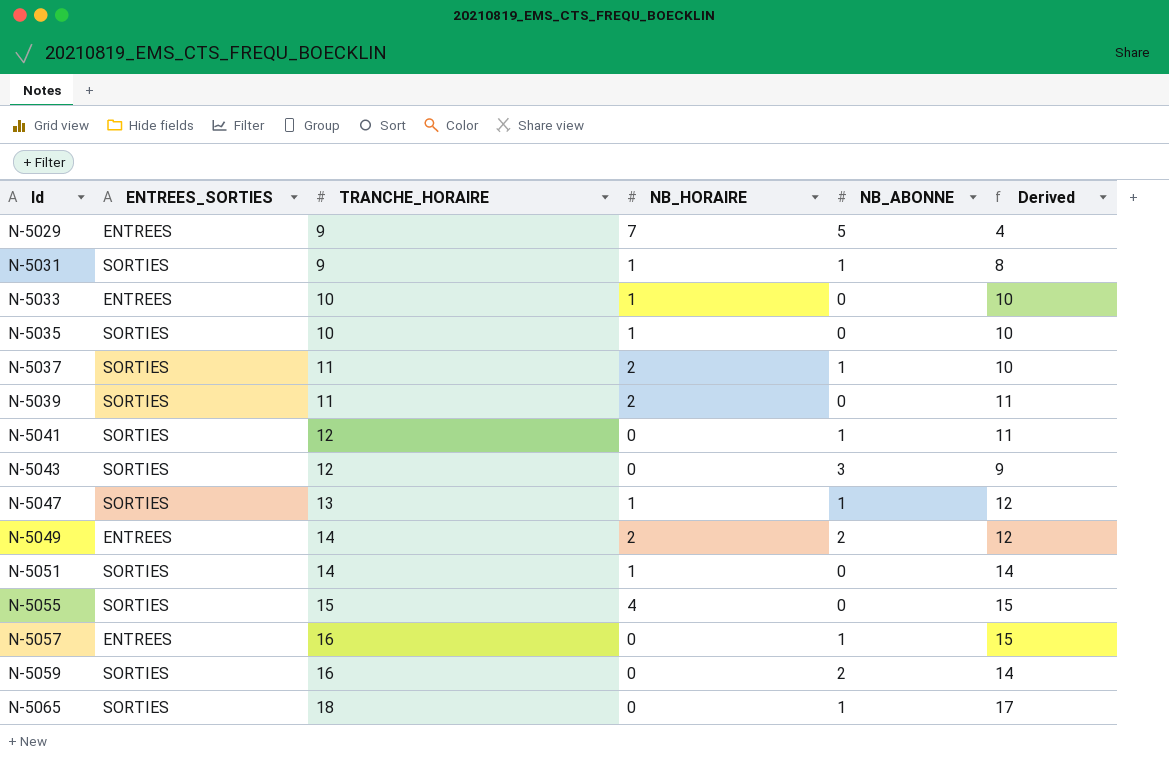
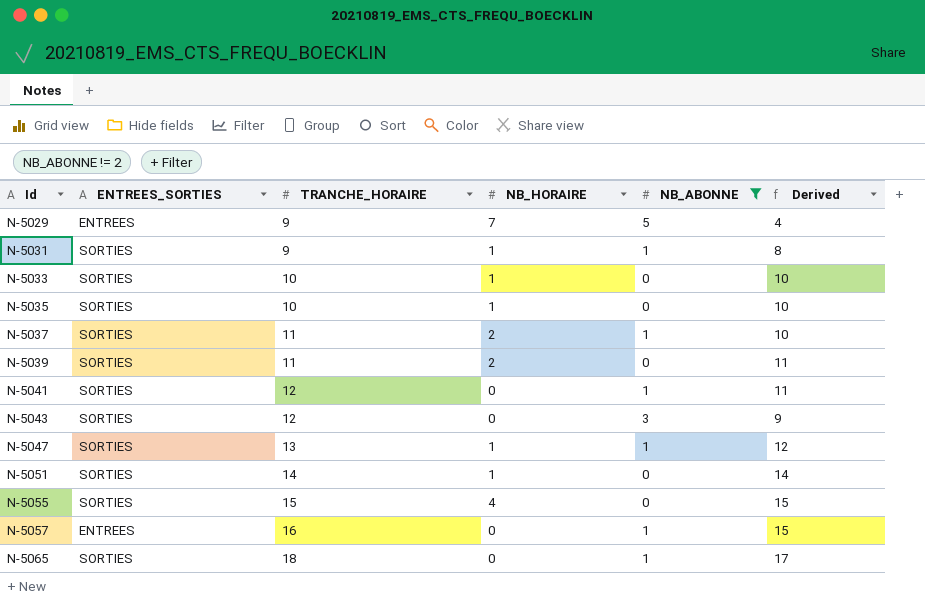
filter: none -> NB_ABONNE != 2
N-5033 | ENTREES_SORTIES: ENTREES -> SORTIES

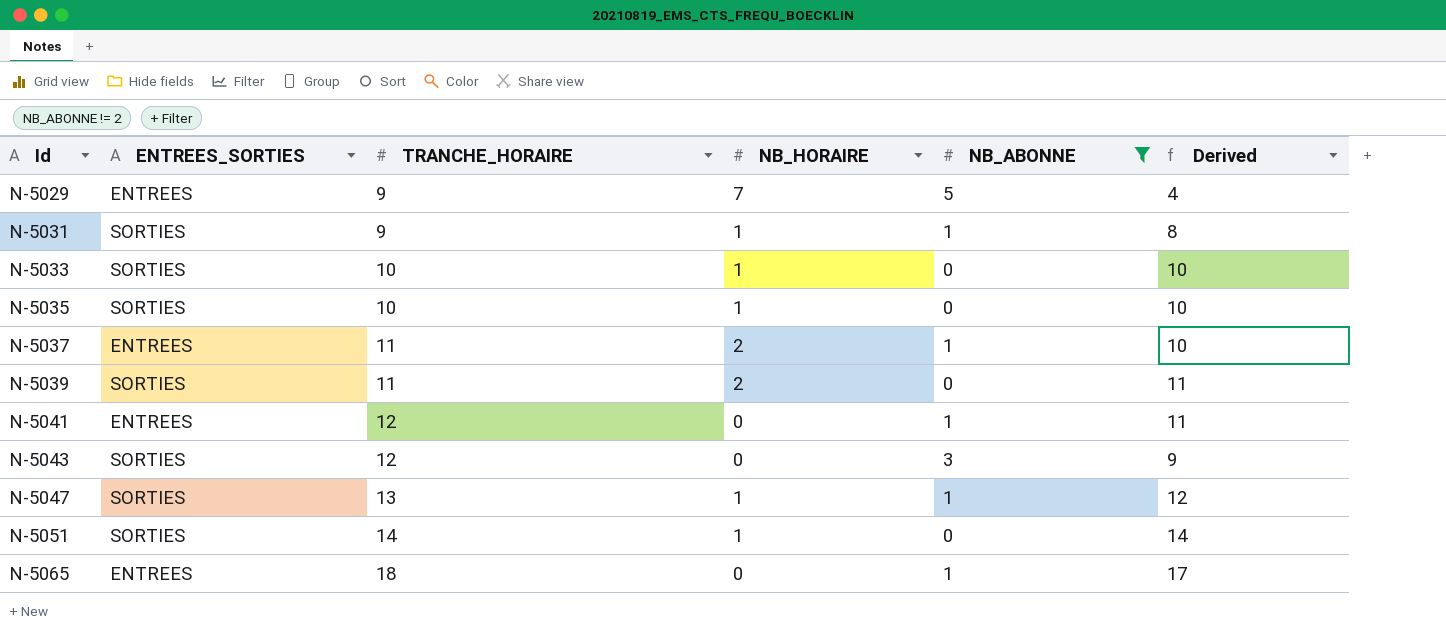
row N-5055: SORTIES | 15 | 4 | 0 | 15 -> none
row N-5057: ENTREES | 16 | 0 | 1 | 15 -> none
N-5037 | ENTREES_SORTIES: SORTIES -> ENTREES
N-5041 | ENTREES_SORTIES: SORTIES -> ENTREES
N-5065 | ENTREES_SORTIES: SORTIES -> ENTREES

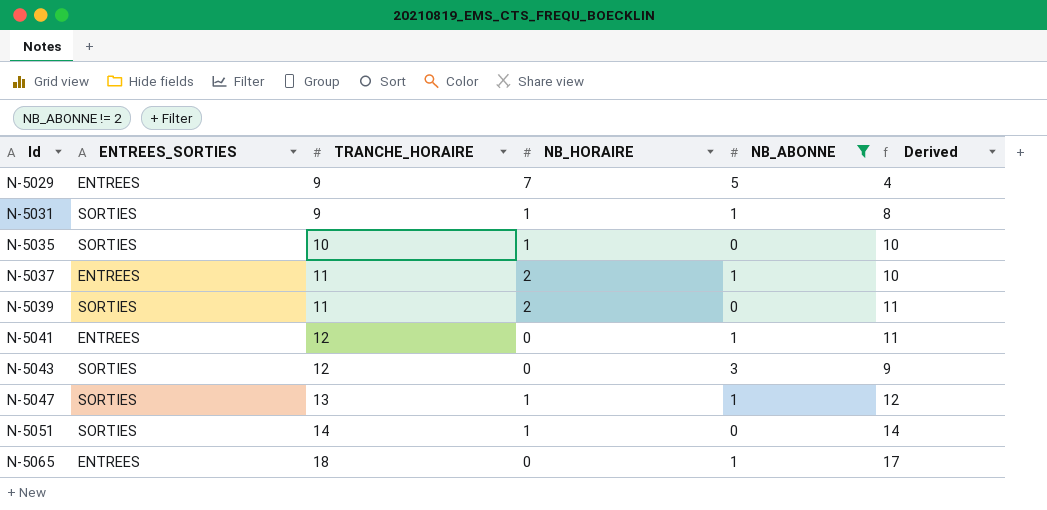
row N-5033: SORTIES | 10 | 1 | 0 | 10 -> none

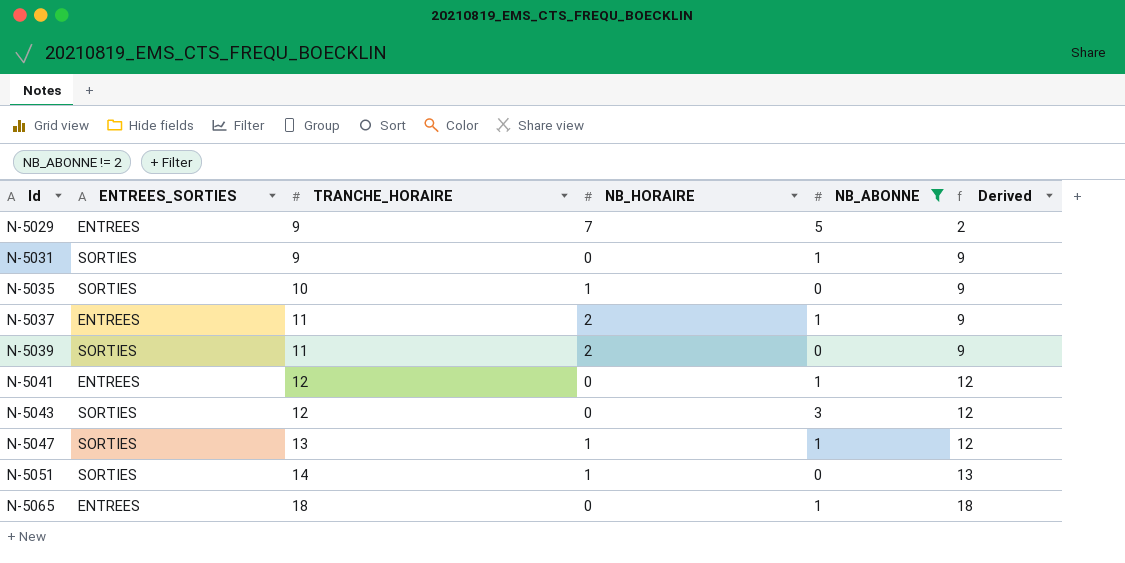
column Derived | formula: [TRANCHE_HORAIRE] - [NB_ABONNE] -> [TRANCHE_HORAIRE] - [NB_HORAIRE]
N-5031 | NB_HORAIRE: 1 -> 0

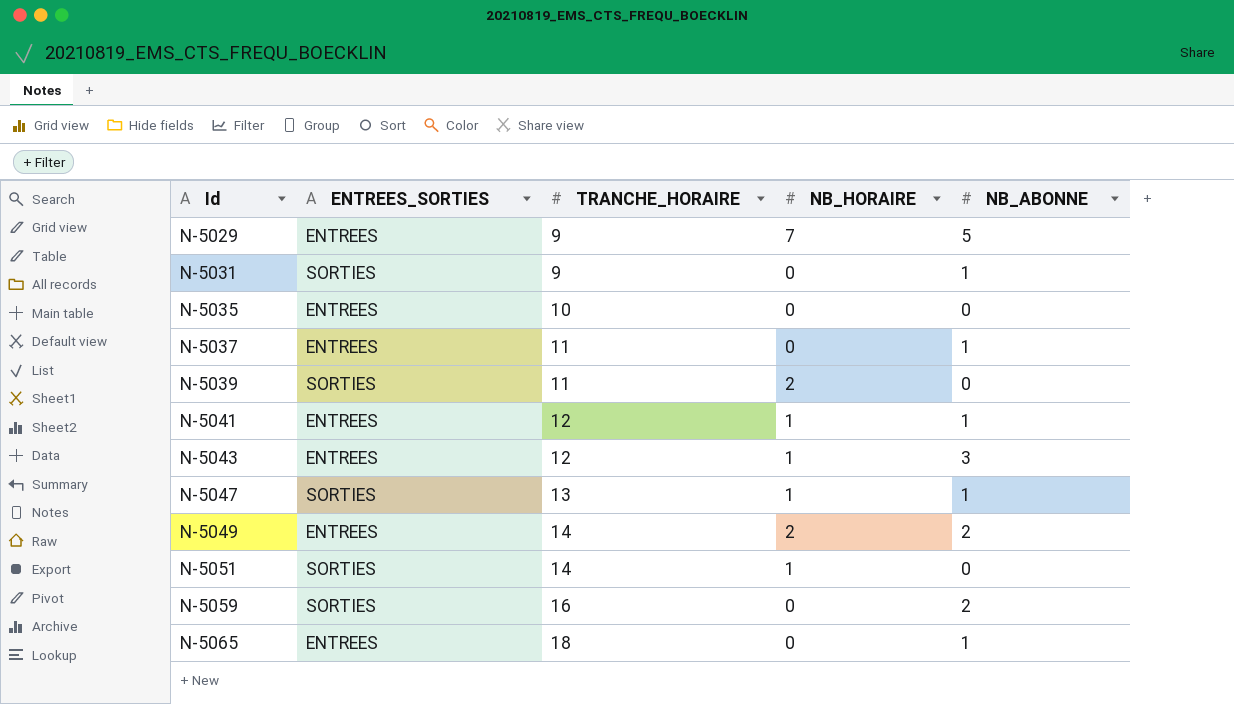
filter: NB_ABONNE != 2 -> none
column Derived | formula: [TRANCHE_HORAIRE] - [NB_HORAIRE] -> none
N-5035 | ENTREES_SORTIES: SORTIES -> ENTREES
N-5035 | NB_HORAIRE: 1 -> 0
N-5037 | NB_HORAIRE: 2 -> 0
N-5041 | NB_HORAIRE: 0 -> 1
N-5043 | ENTREES_SORTIES: SORTIES -> ENTREES
N-5043 | NB_HORAIRE: 0 -> 1

